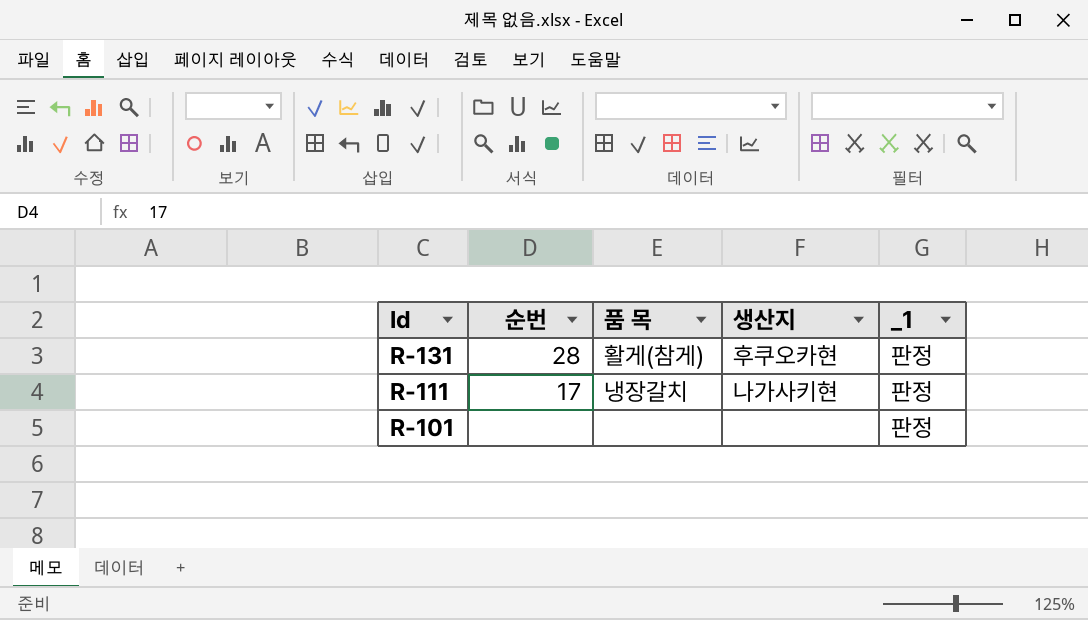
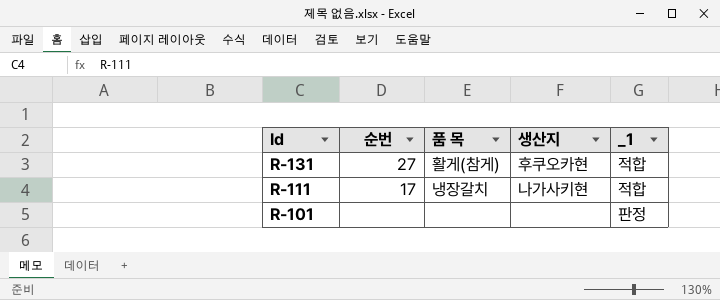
R-131 | 순번: 28 -> 27
R-131 | _1: 판정 -> 적합
R-111 | _1: 판정 -> 적합

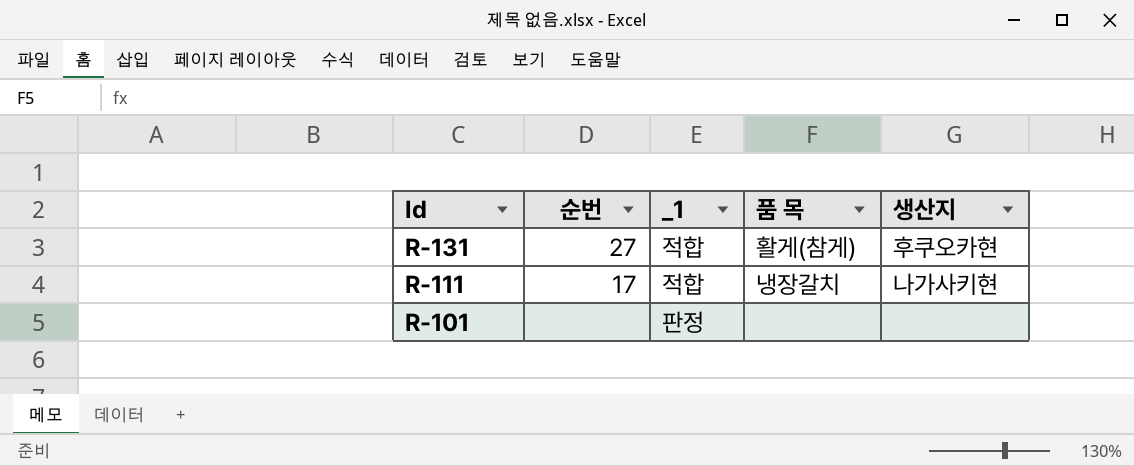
column _1 | position: 5 -> 3

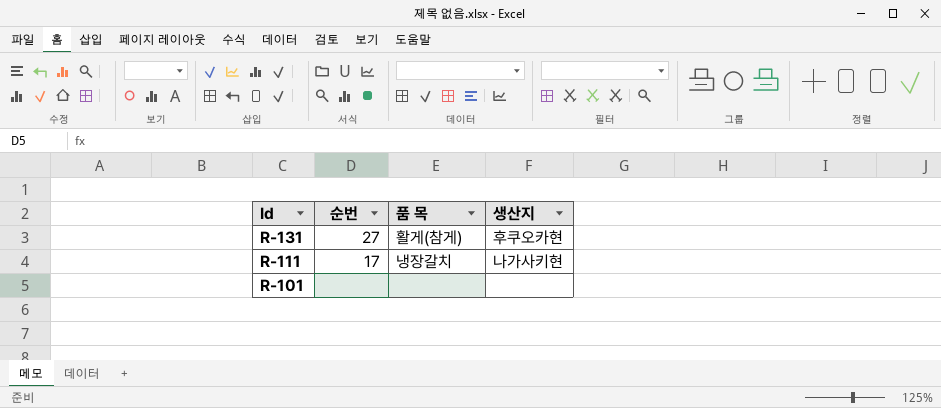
column _1 | position: 3 -> none

